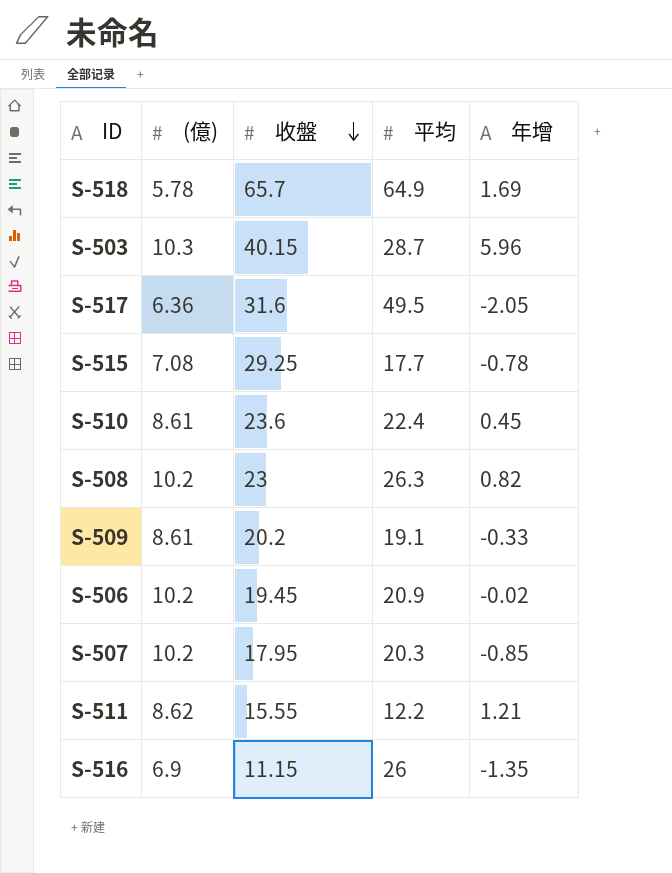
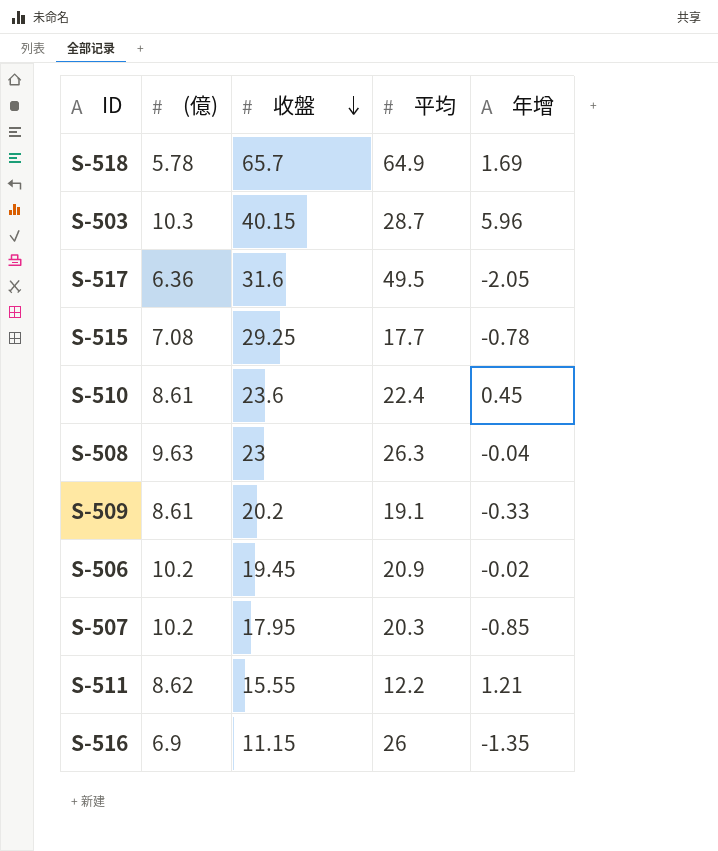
S-508 | (億): 10.2 -> 9.63
S-508 | 年增: 0.82 -> -0.04

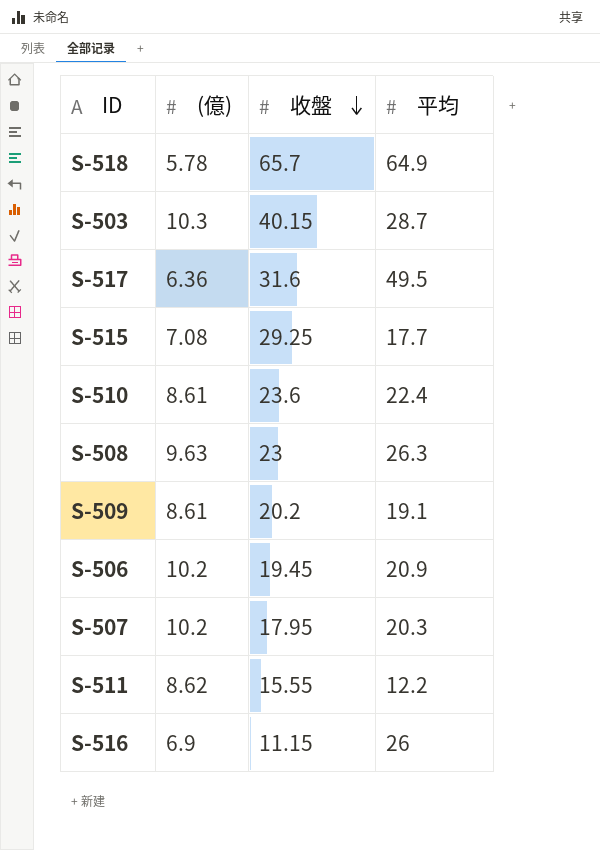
column 年增 | position: 5 -> none

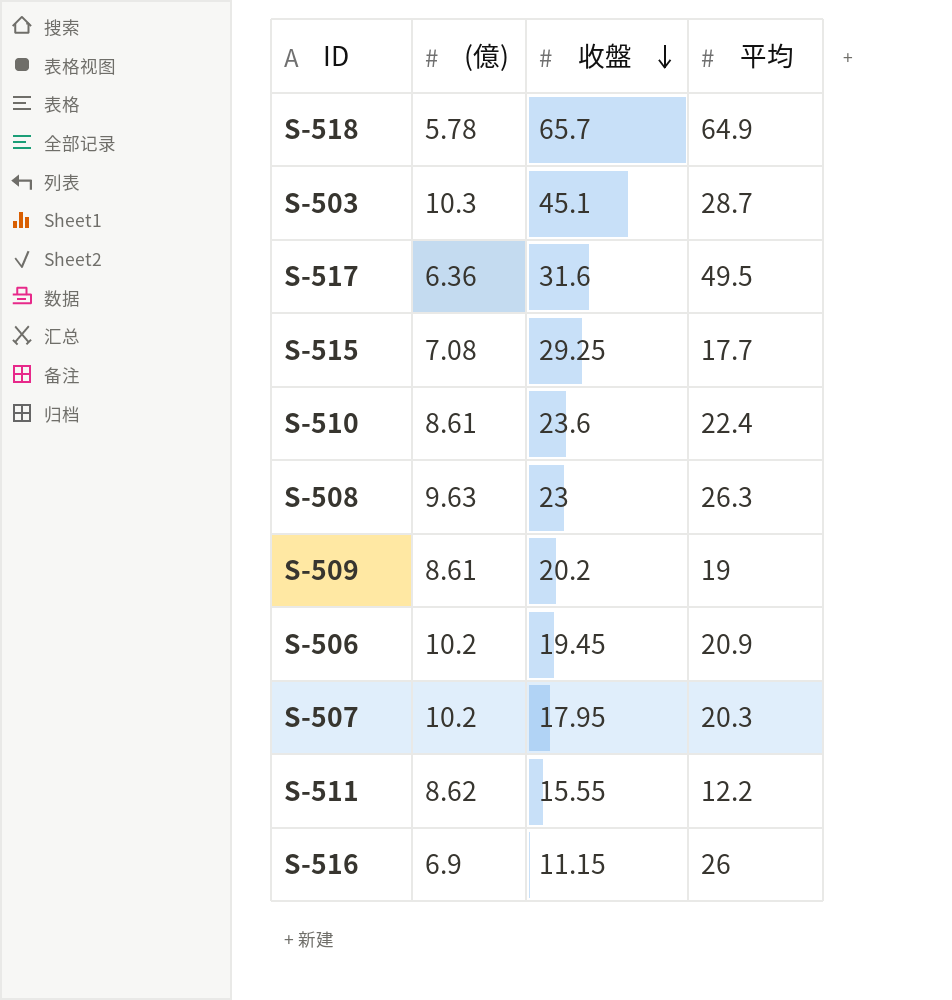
S-503 | 收盤: 40.15 -> 45.1
S-509 | 平均: 19.1 -> 19

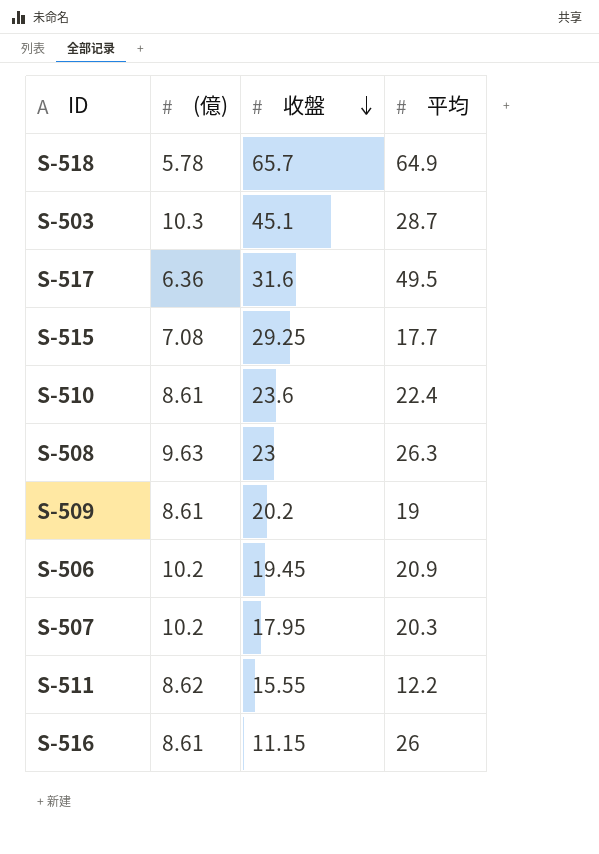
S-516 | (億): 6.9 -> 8.61

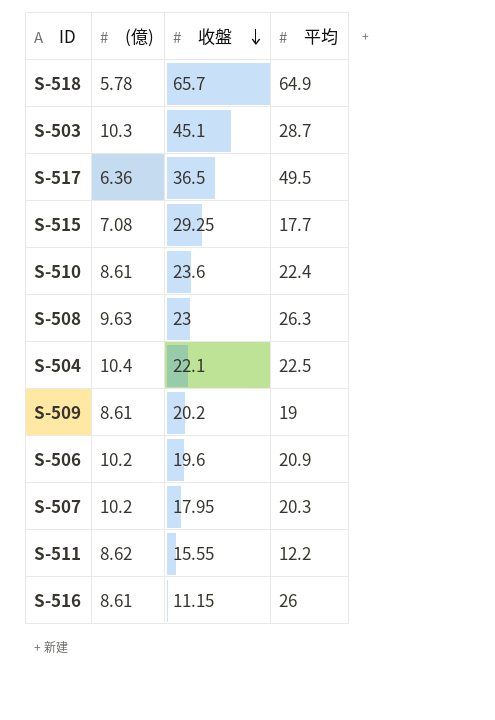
S-517 | 收盤: 31.6 -> 36.5
row S-504: none -> 10.4 | 22.1 | 22.5
S-506 | 收盤: 19.45 -> 19.6

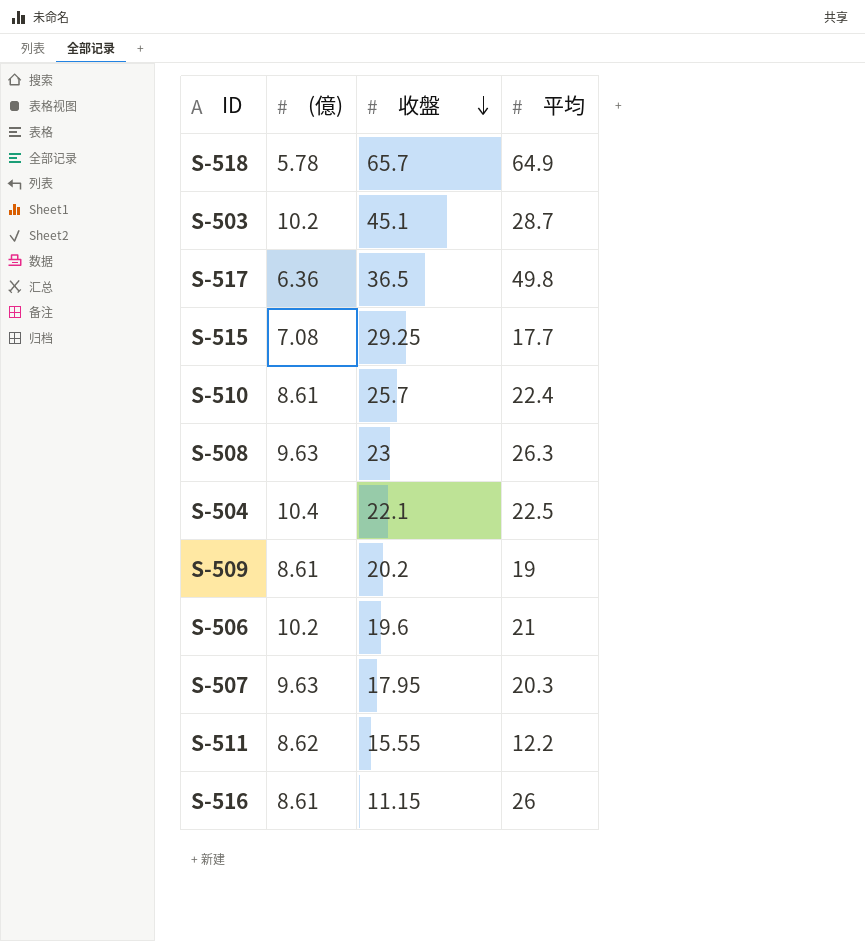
S-503 | (億): 10.3 -> 10.2
S-517 | 平均: 49.5 -> 49.8
S-510 | 收盤: 23.6 -> 25.7
S-506 | 平均: 20.9 -> 21
S-507 | (億): 10.2 -> 9.63

